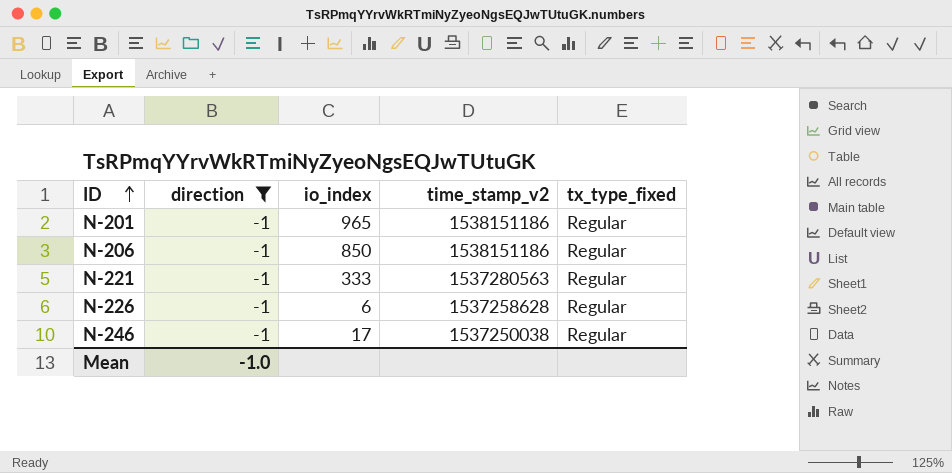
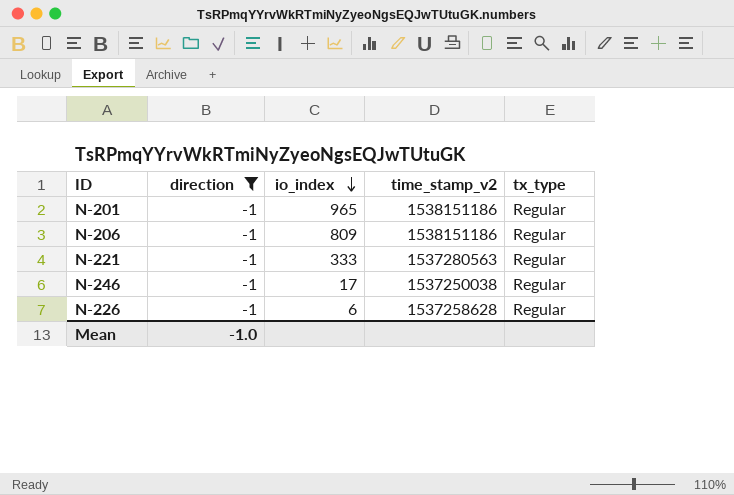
row order: ID ascending -> io_index descending
column name: tx_type_fixed -> tx_type
N-206 | io_index: 850 -> 809

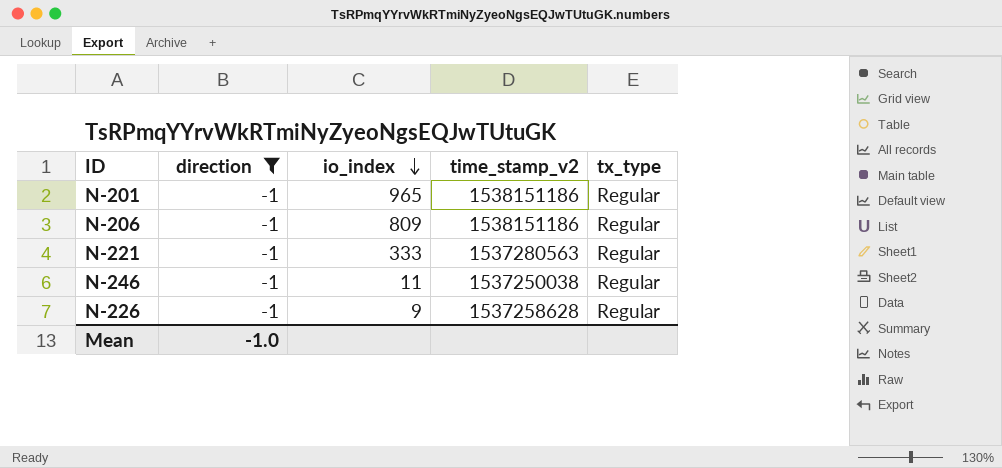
N-246 | io_index: 17 -> 11
N-226 | io_index: 6 -> 9

